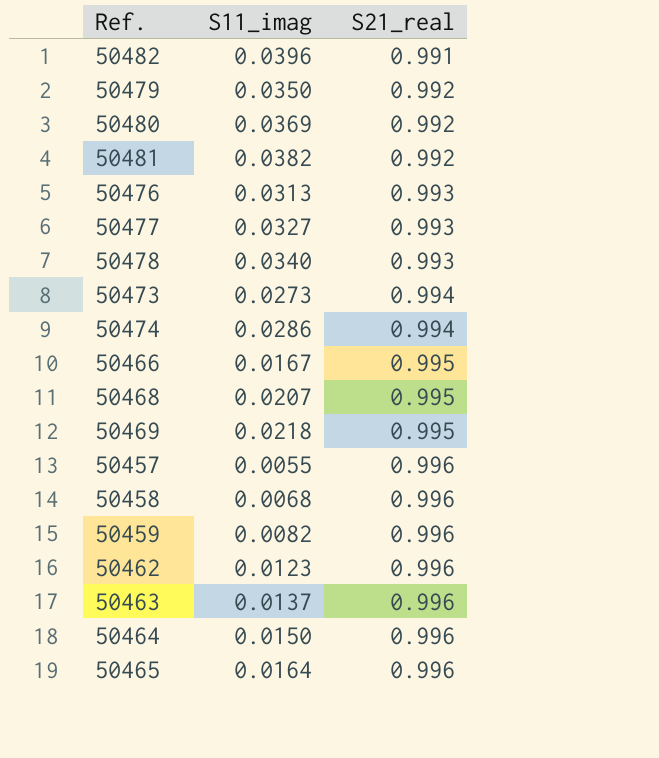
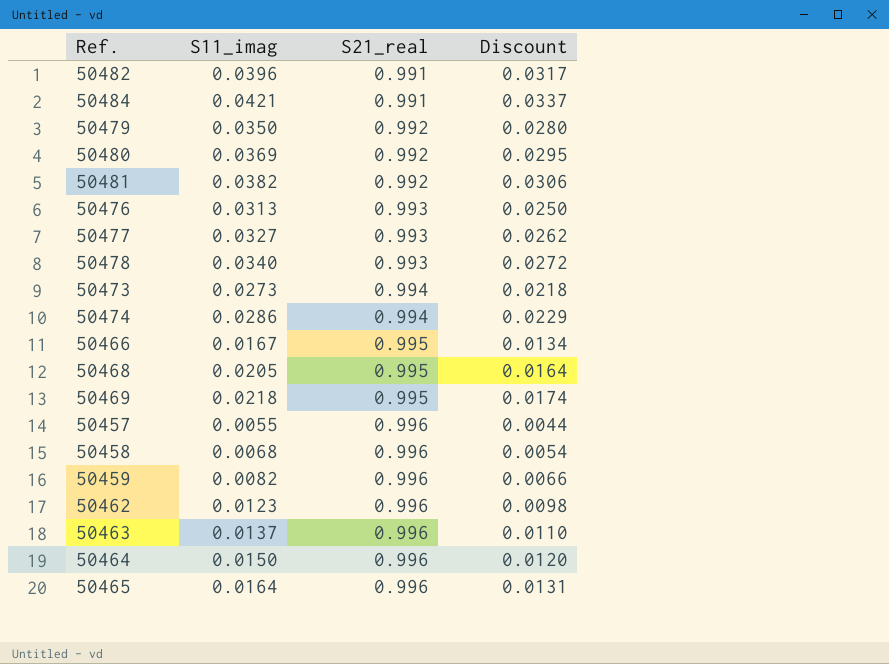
column Discount | formula: none -> [S11_imag] * 0.8
row 50484: none -> 0.0421 | 0.991 | 0.0337
50468 | S11_imag: 0.0207 -> 0.0205

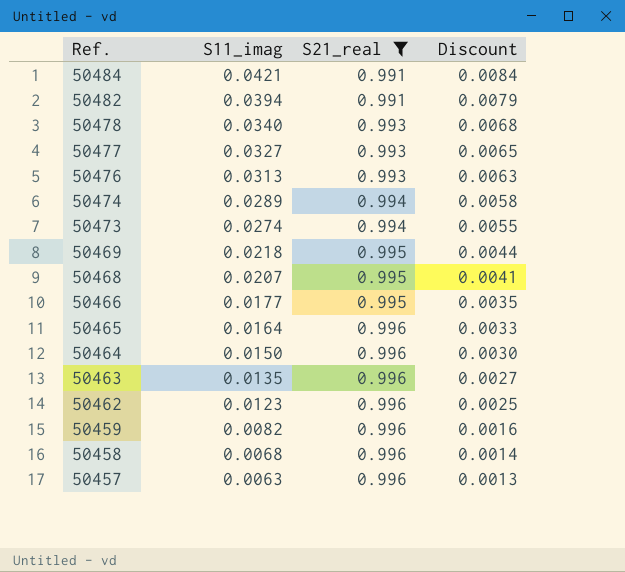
filter: none -> S21_real != 0.992
row order: S21_real ascending -> Ref. descending
column Discount | formula: [S11_imag] * 0.8 -> [S11_imag] * 0.2
50482 | S11_imag: 0.0396 -> 0.0394
50474 | S11_imag: 0.0286 -> 0.0289
50473 | S11_imag: 0.0273 -> 0.0274
50468 | S11_imag: 0.0205 -> 0.0207
50466 | S11_imag: 0.0167 -> 0.0177
50463 | S11_imag: 0.0137 -> 0.0135
50457 | S11_imag: 0.0055 -> 0.0063

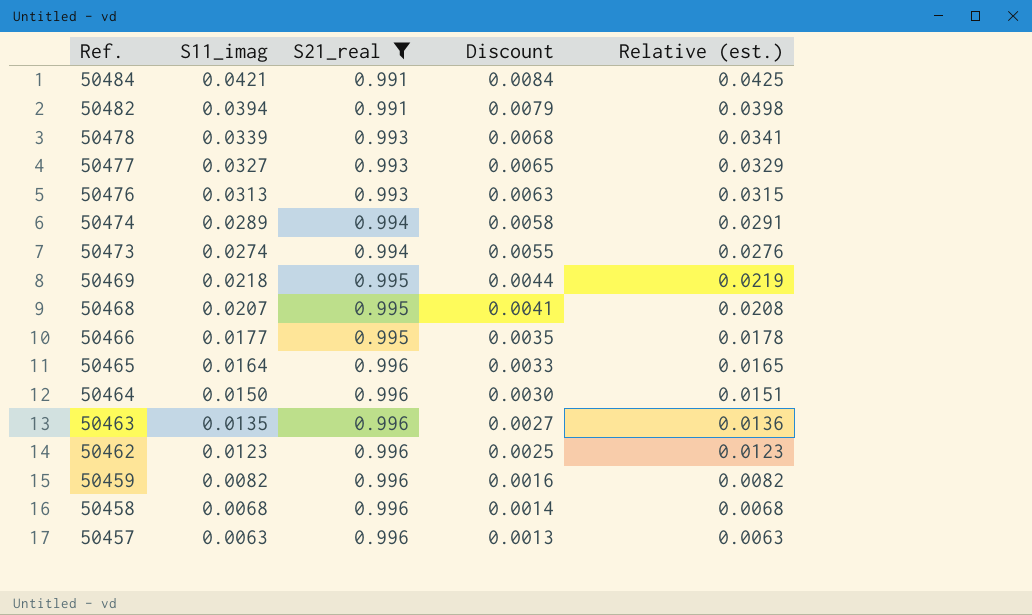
column Relative (est.) | formula: none -> [S11_imag] / [S21_real]
50478 | S11_imag: 0.0340 -> 0.0339

